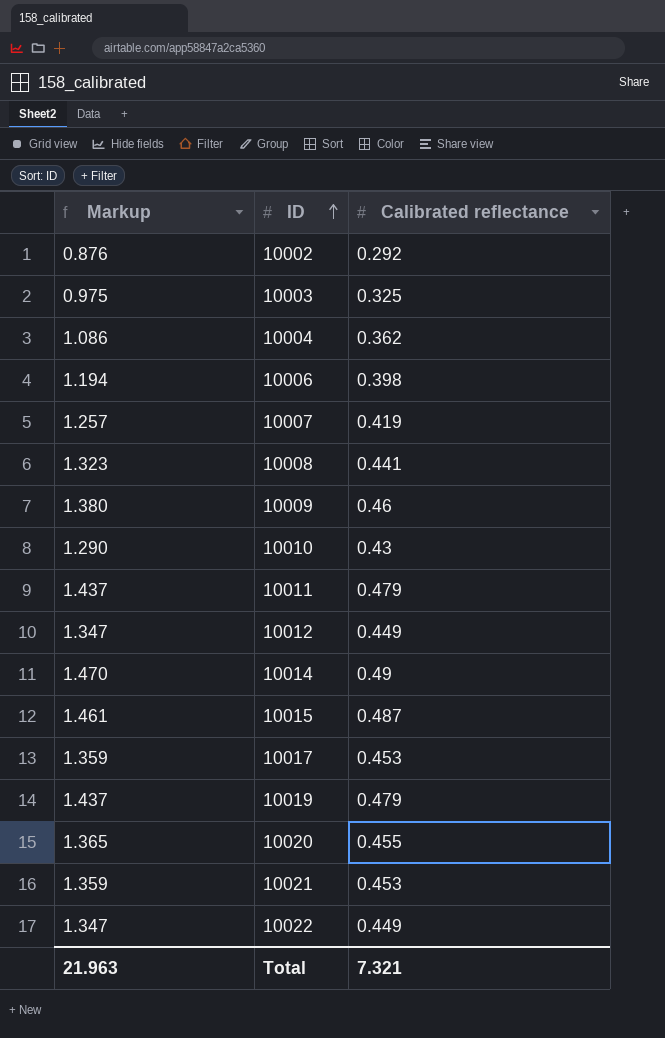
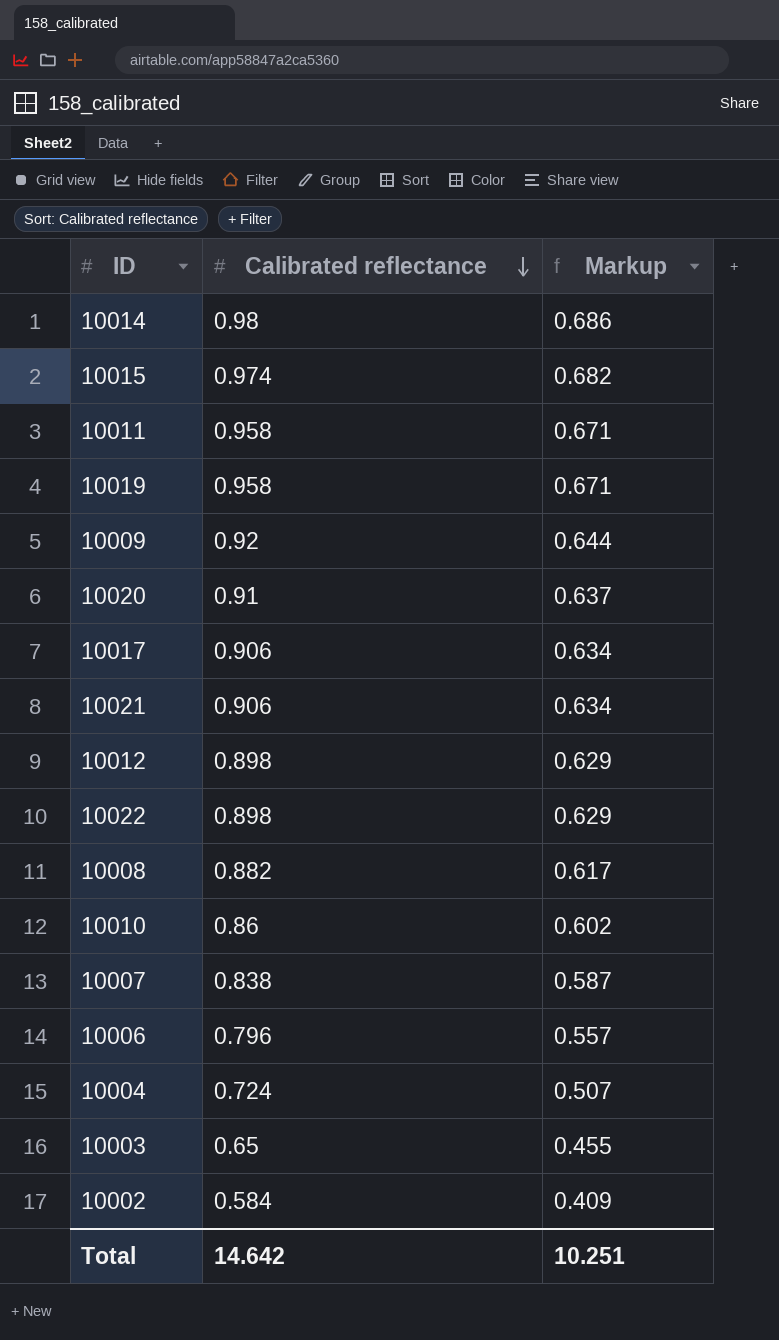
row order: ID ascending -> Calibrated reflectance descending
column Markup | formula: [Calibrated reflectance] * 3 -> [Calibrated reflectance] * 0.7
column Markup | position: 1 -> 3
10014 | Calibrated reflectance: 0.49 -> 0.98
10015 | Calibrated reflectance: 0.487 -> 0.974
10011 | Calibrated reflectance: 0.479 -> 0.958
10019 | Calibrated reflectance: 0.479 -> 0.958
10009 | Calibrated reflectance: 0.46 -> 0.92
10020 | Calibrated reflectance: 0.455 -> 0.91
10017 | Calibrated reflectance: 0.453 -> 0.906
10021 | Calibrated reflectance: 0.453 -> 0.906
10012 | Calibrated reflectance: 0.449 -> 0.898
10022 | Calibrated reflectance: 0.449 -> 0.898
10008 | Calibrated reflectance: 0.441 -> 0.882
10010 | Calibrated reflectance: 0.43 -> 0.86
10007 | Calibrated reflectance: 0.419 -> 0.838
10006 | Calibrated reflectance: 0.398 -> 0.796
10004 | Calibrated reflectance: 0.362 -> 0.724
10003 | Calibrated reflectance: 0.325 -> 0.65
10002 | Calibrated reflectance: 0.292 -> 0.584
Total | Calibrated reflectance: 7.321 -> 14.642
Total | Markup: 21.963 -> 10.251

